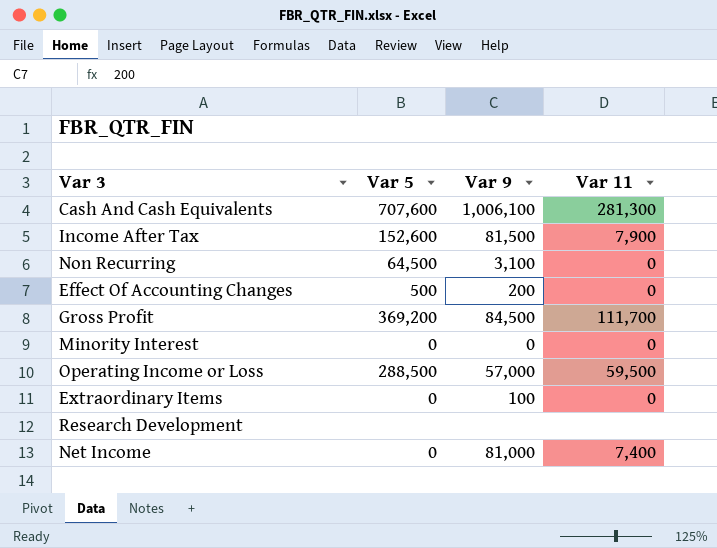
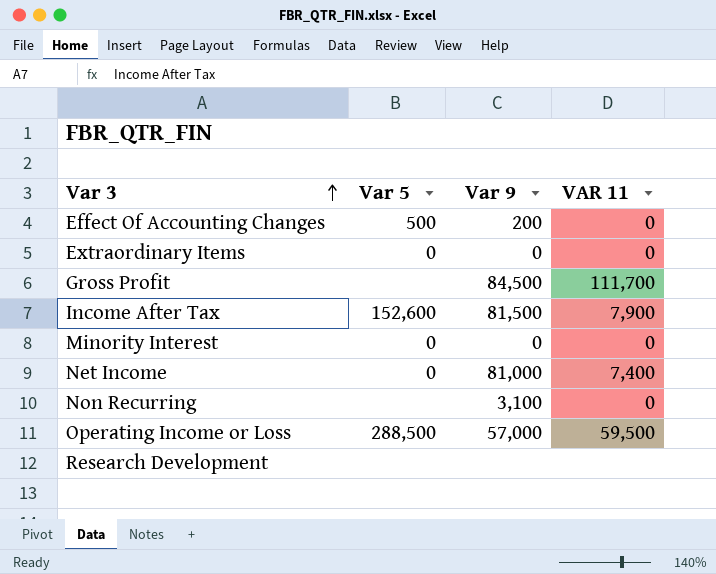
row order: none -> Var 3 ascending
column name: Var 11 -> VAR 11
row Cash And Cash Equivalents: 707,600 | 1,006,100 | 281,300 -> none
Extraordinary Items | Var 9: 100 -> 0
Gross Profit | Var 5: 369,200 -> none
Non Recurring | Var 5: 64,500 -> none

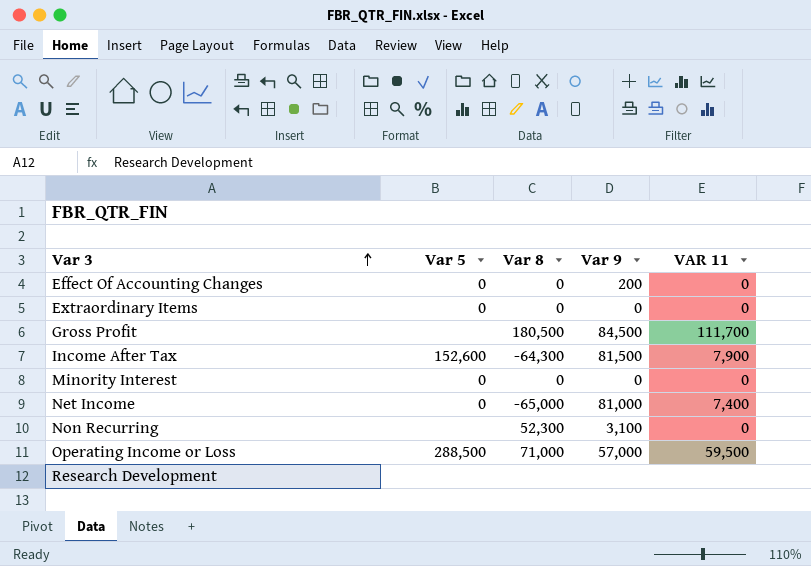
column Var 8 | position: none -> 3
Effect Of Accounting Changes | Var 5: 500 -> 0

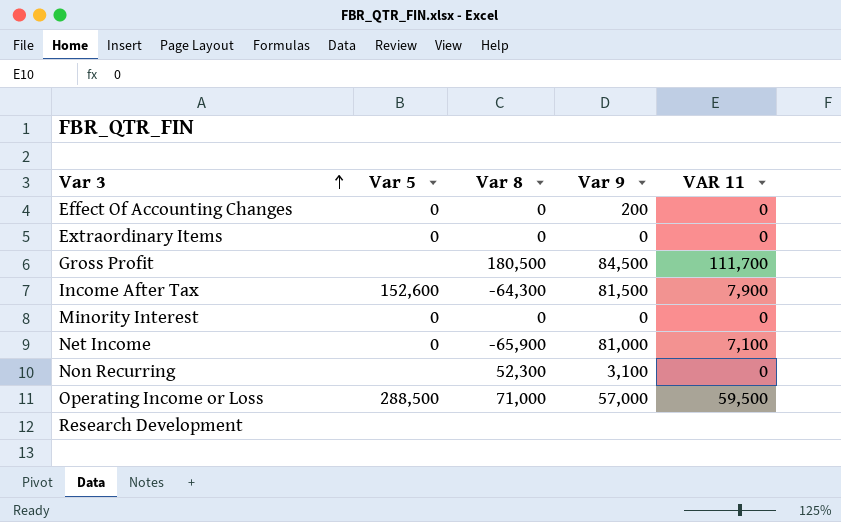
Net Income | Var 8: -65,000 -> -65,900
Net Income | VAR 11: 7,400 -> 7,100

